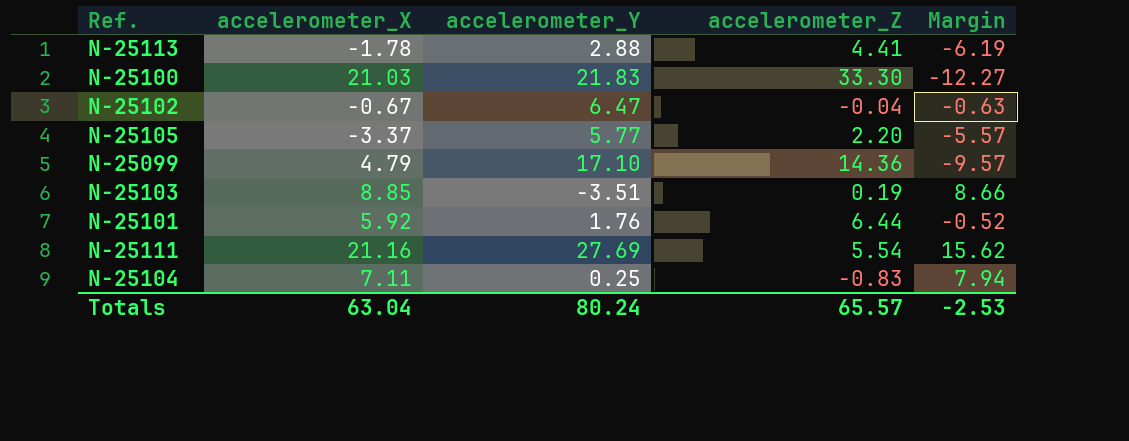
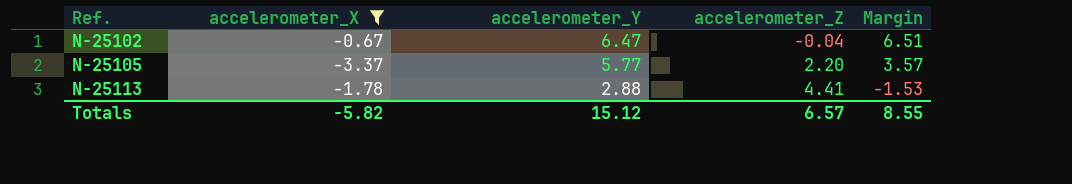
filter: none -> accelerometer_X <= -0.67
row order: none -> Ref. ascending
column Margin | formula: [accelerometer_X] - [accelerometer_Z] -> [accelerometer_Y] - [accelerometer_Z]
Totals | accelerometer_X: 63.04 -> -5.82
Totals | accelerometer_Y: 80.24 -> 15.12
Totals | accelerometer_Z: 65.57 -> 6.57
Totals | Margin: -2.53 -> 8.55

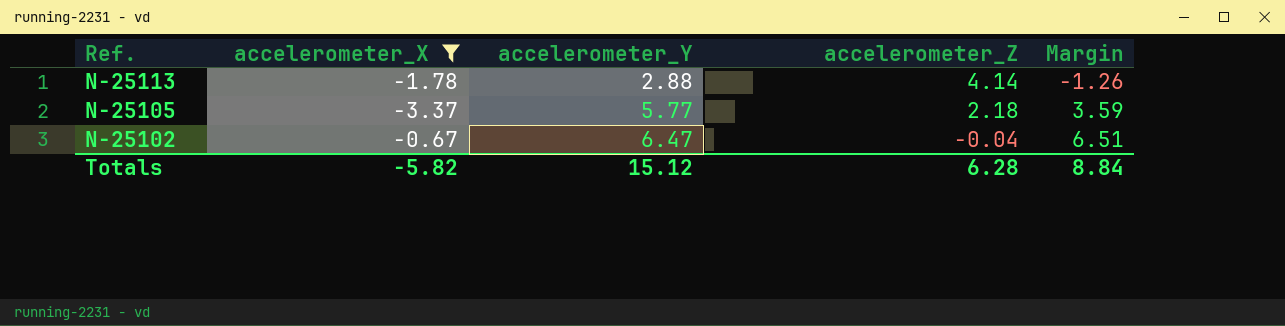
row order: Ref. ascending -> Ref. descending
N-25113 | accelerometer_Z: 4.41 -> 4.14
N-25113 | Margin: -1.53 -> -1.26
N-25105 | accelerometer_Z: 2.20 -> 2.18
N-25105 | Margin: 3.57 -> 3.59
Totals | accelerometer_Z: 6.57 -> 6.28
Totals | Margin: 8.55 -> 8.84

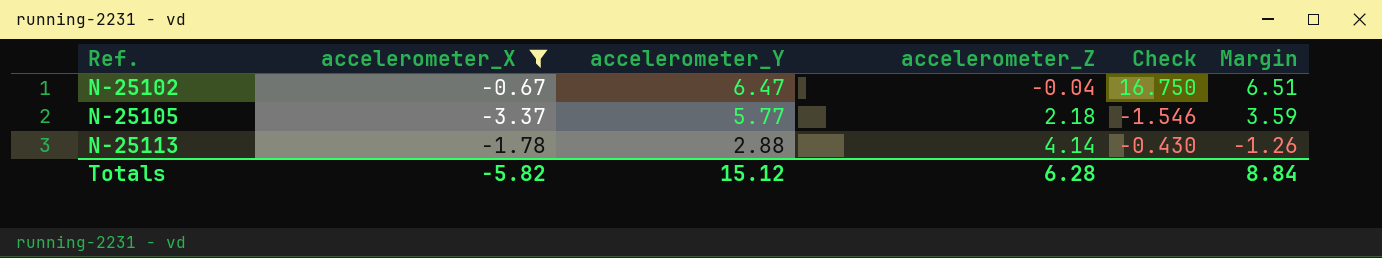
row order: Ref. descending -> Ref. ascending
column Check | formula: none -> [accelerometer_X] / [accelerometer_Z]

